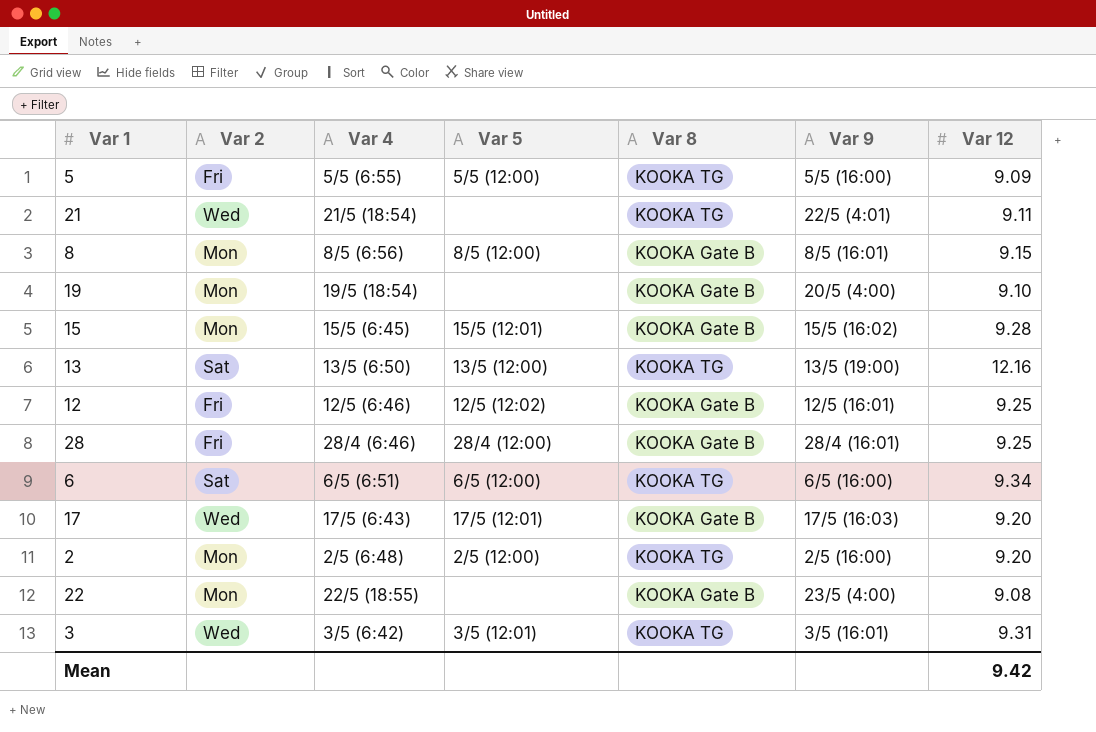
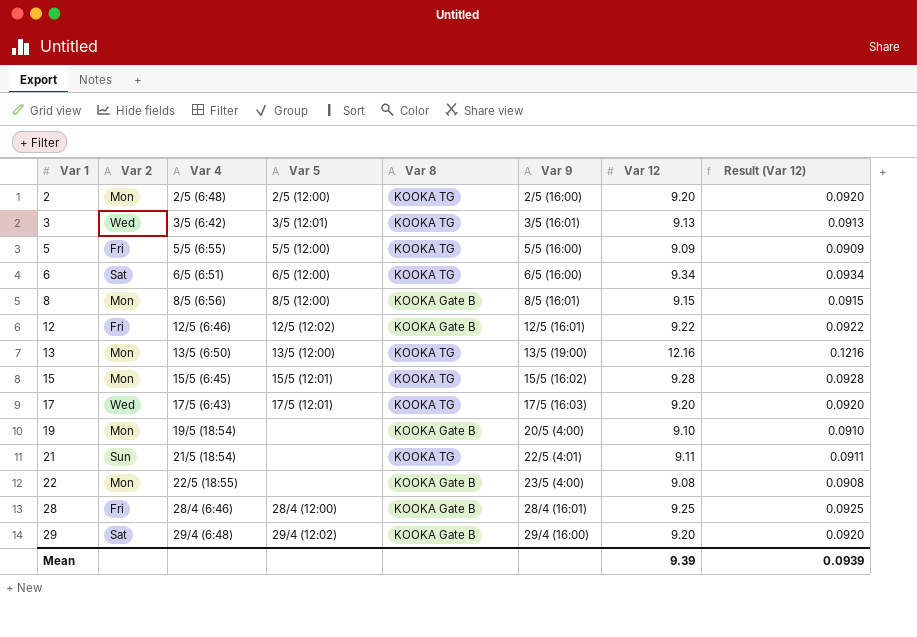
row order: none -> Var 1 ascending
column Result (Var 12) | formula: none -> [Var 12] * 0.01
3 | Var 12: 9.31 -> 9.13
12 | Var 12: 9.25 -> 9.22
13 | Var 2: Sat -> Mon
15 | Var 8: KOOKA Gate B -> KOOKA TG
17 | Var 8: KOOKA Gate B -> KOOKA TG
21 | Var 2: Wed -> Sun
row 29: none -> Sat | 29/4 (6:48) | 29/4 (12:02) | KOOKA Gate B | 29/4 (16:00) | 9.20 | 0.0920
Mean | Var 12: 9.42 -> 9.39

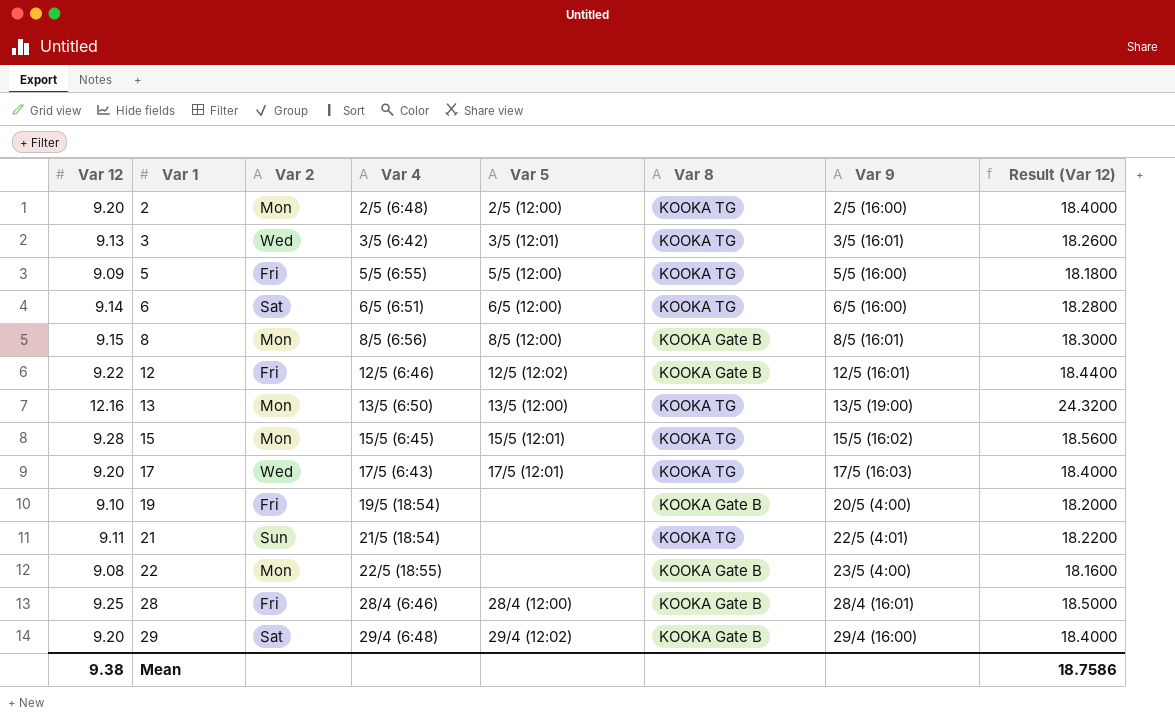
column Var 12 | position: 7 -> 1
column Result (Var 12) | formula: [Var 12] * 0.01 -> [Var 12] * 2
6 | Var 12: 9.34 -> 9.14
19 | Var 2: Mon -> Fri
Mean | Var 12: 9.39 -> 9.38
Mean | Result (Var 12): 0.0939 -> 18.7586

